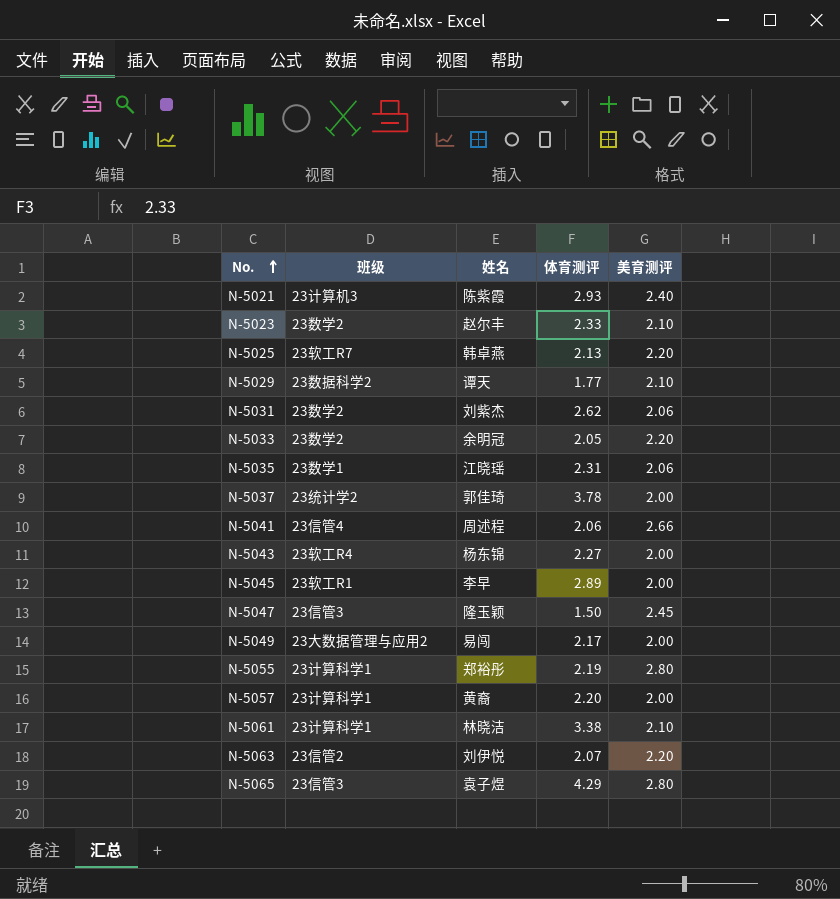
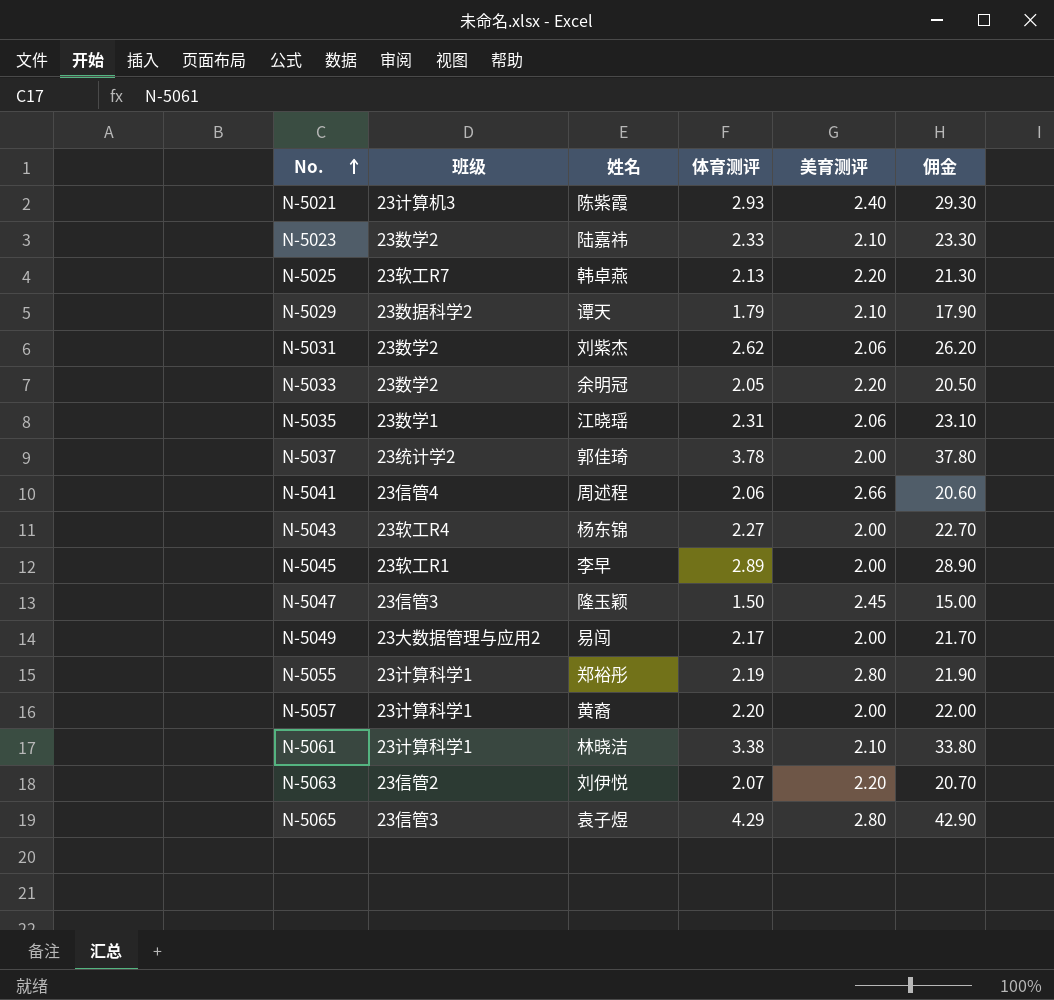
column 佣金 | formula: none -> [体育测评] * 10
N-5023 | 姓名: 赵尔丰 -> 陆嘉祎
N-5029 | 体育测评: 1.77 -> 1.79

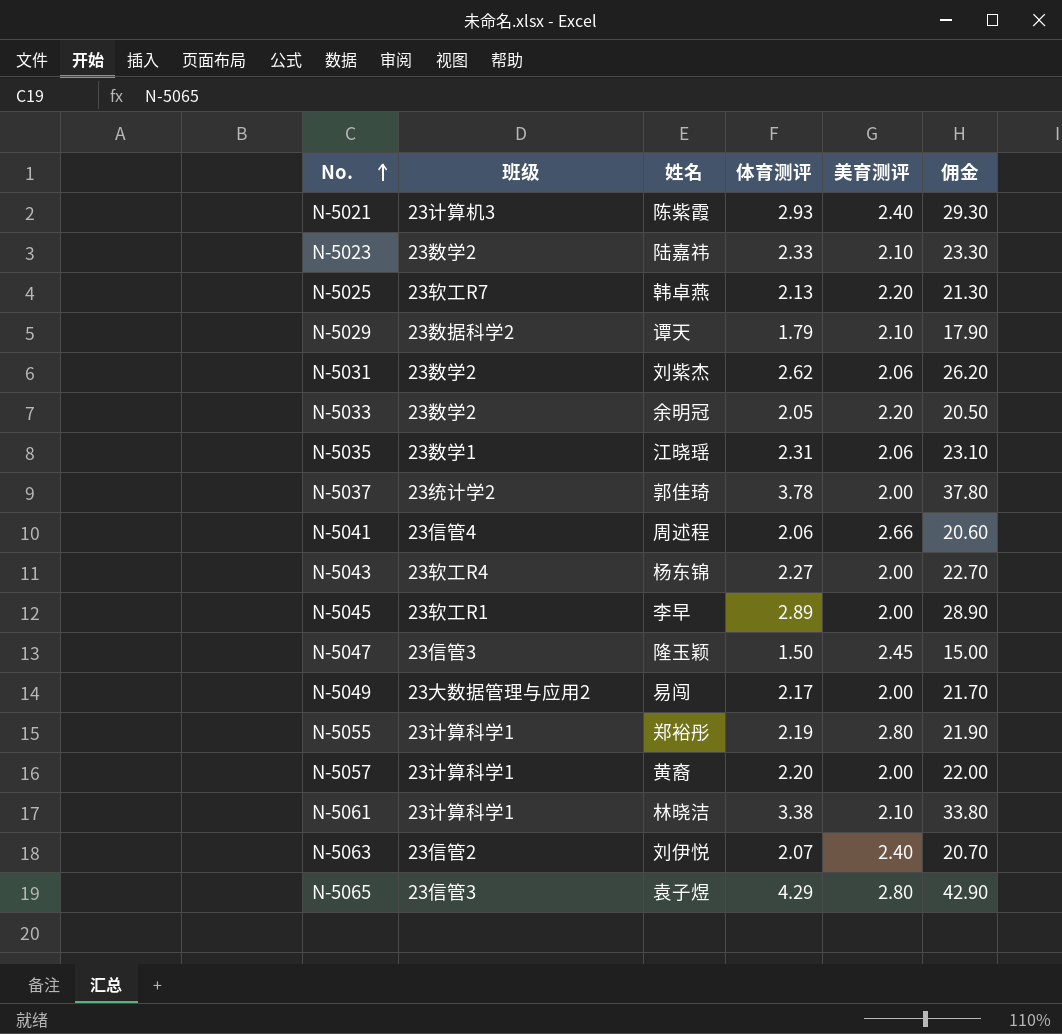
N-5063 | 美育测评: 2.20 -> 2.40

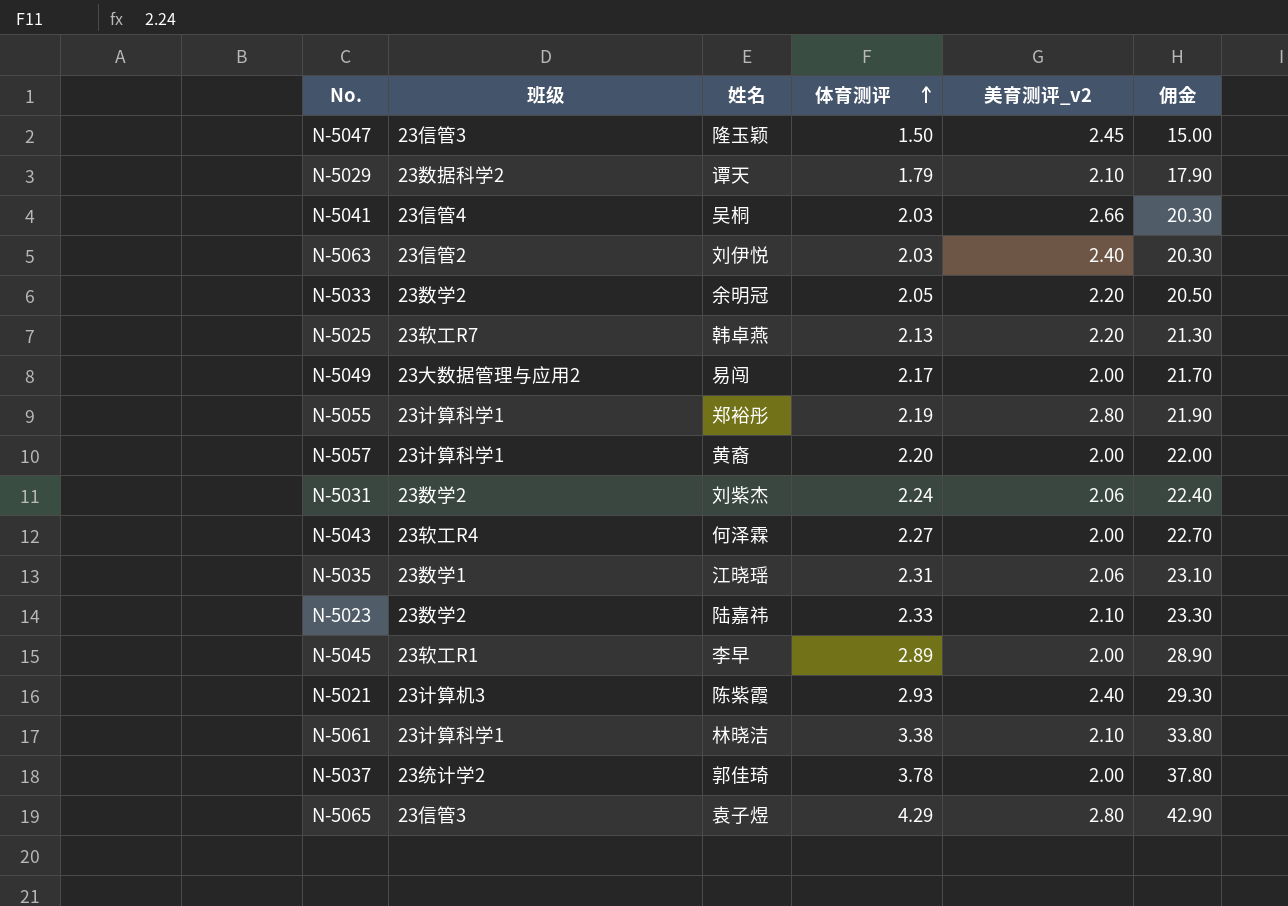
row order: No. ascending -> 体育测评 ascending
column name: 美育测评 -> 美育测评_v2
N-5041 | 姓名: 周述程 -> 吴桐
N-5041 | 体育测评: 2.06 -> 2.03
N-5041 | 佣金: 20.60 -> 20.30
N-5063 | 体育测评: 2.07 -> 2.03
N-5063 | 佣金: 20.70 -> 20.30
N-5031 | 体育测评: 2.62 -> 2.24
N-5031 | 佣金: 26.20 -> 22.40
N-5043 | 姓名: 杨东锦 -> 何泽霖

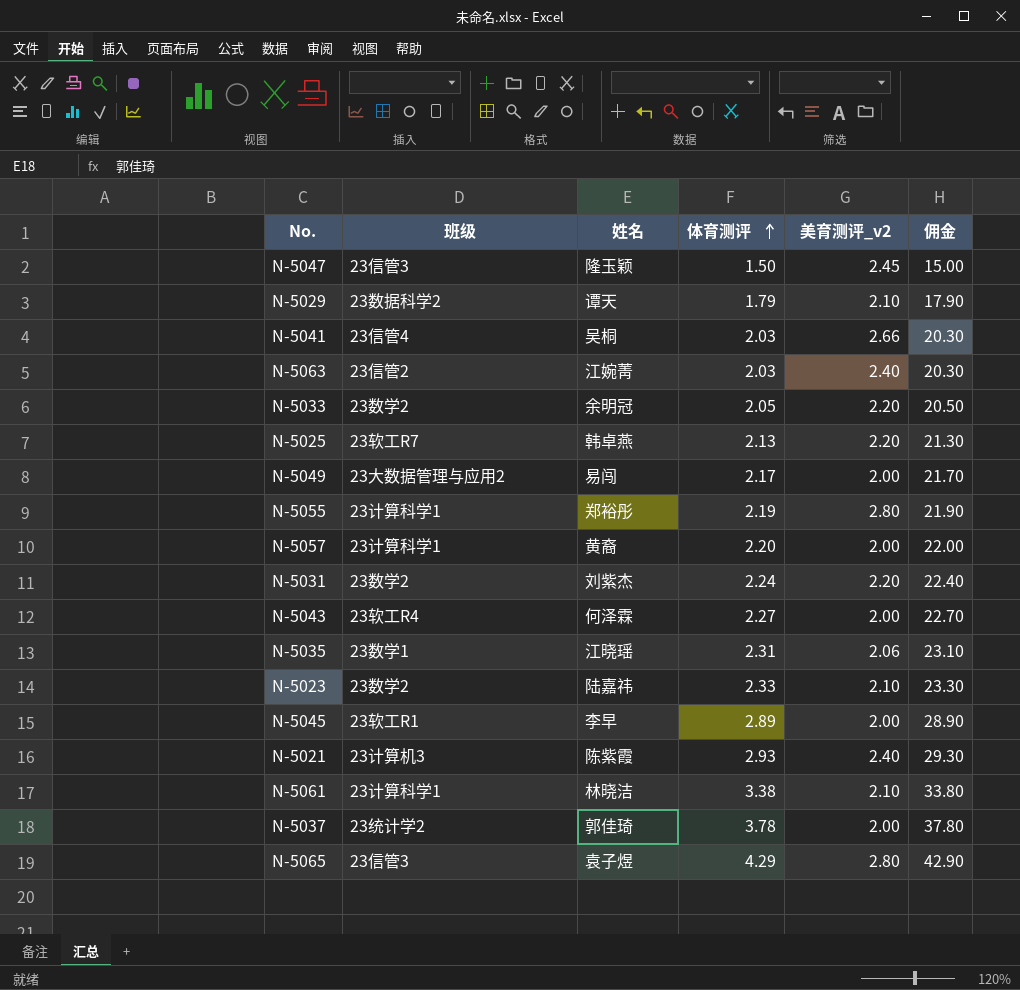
N-5063 | 姓名: 刘伊悦 -> 江婉菁
N-5031 | 美育测评_v2: 2.06 -> 2.20

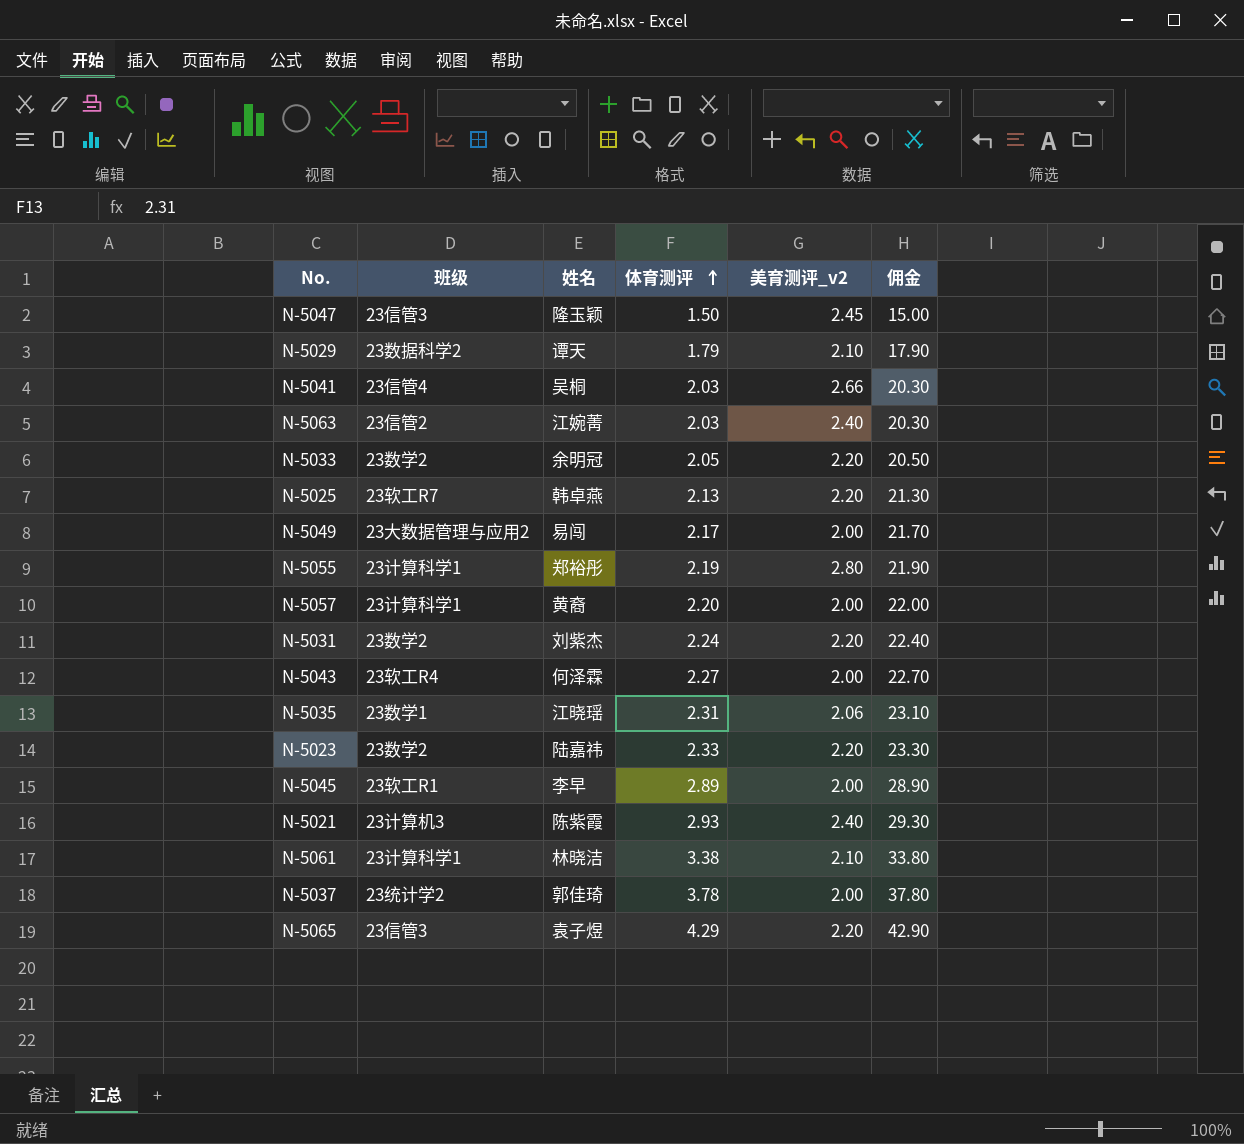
N-5023 | 美育测评_v2: 2.10 -> 2.20
N-5065 | 美育测评_v2: 2.80 -> 2.20

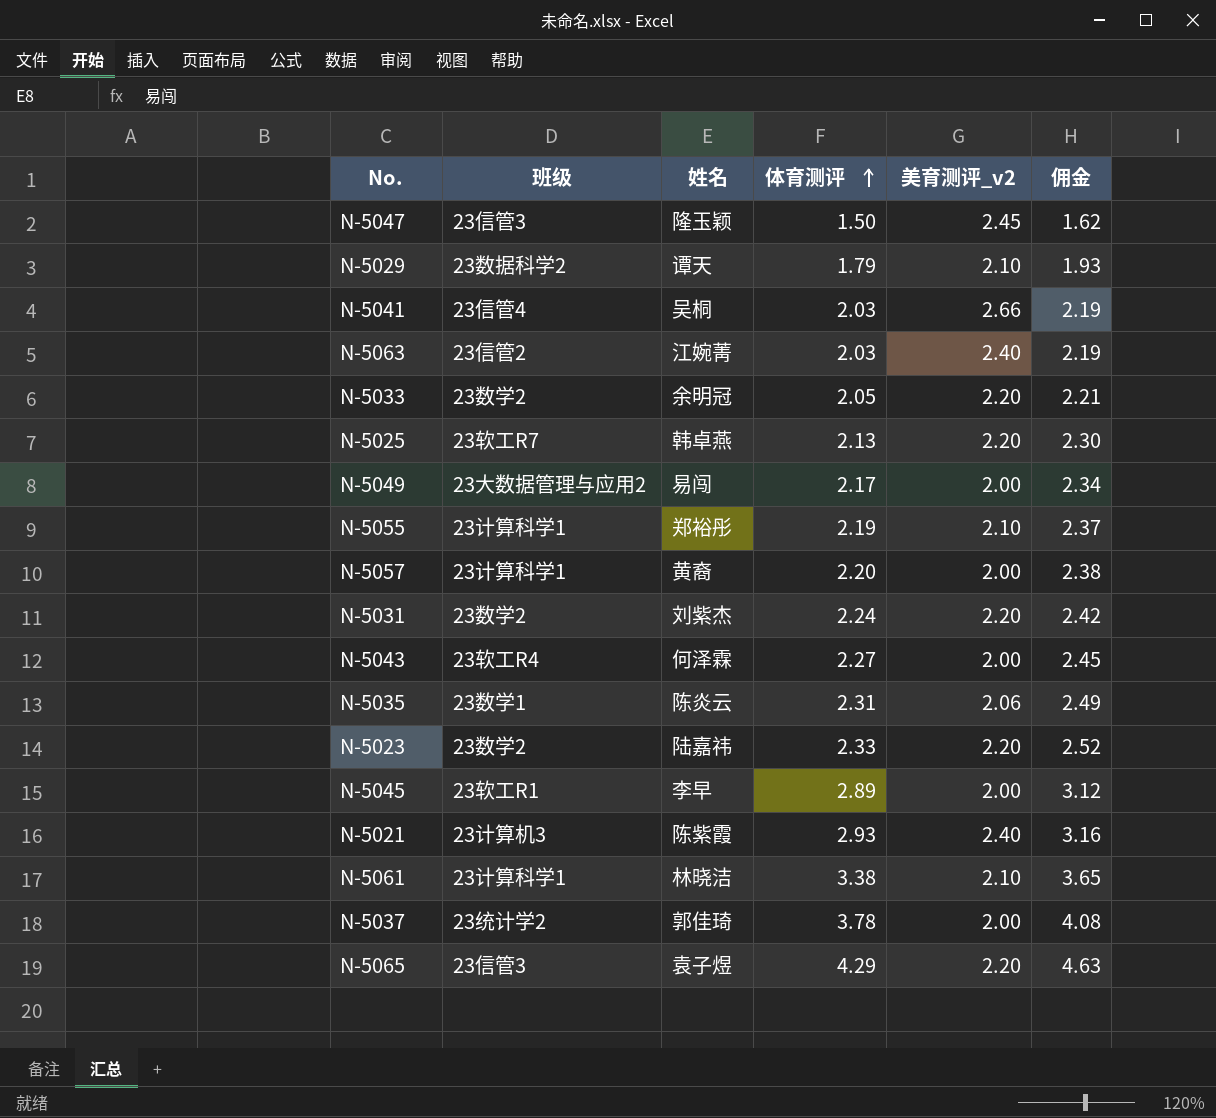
column 佣金 | formula: [体育测评] * 10 -> [体育测评] * 1.08
N-5055 | 美育测评_v2: 2.80 -> 2.10
N-5035 | 姓名: 江晓瑶 -> 陈炎云

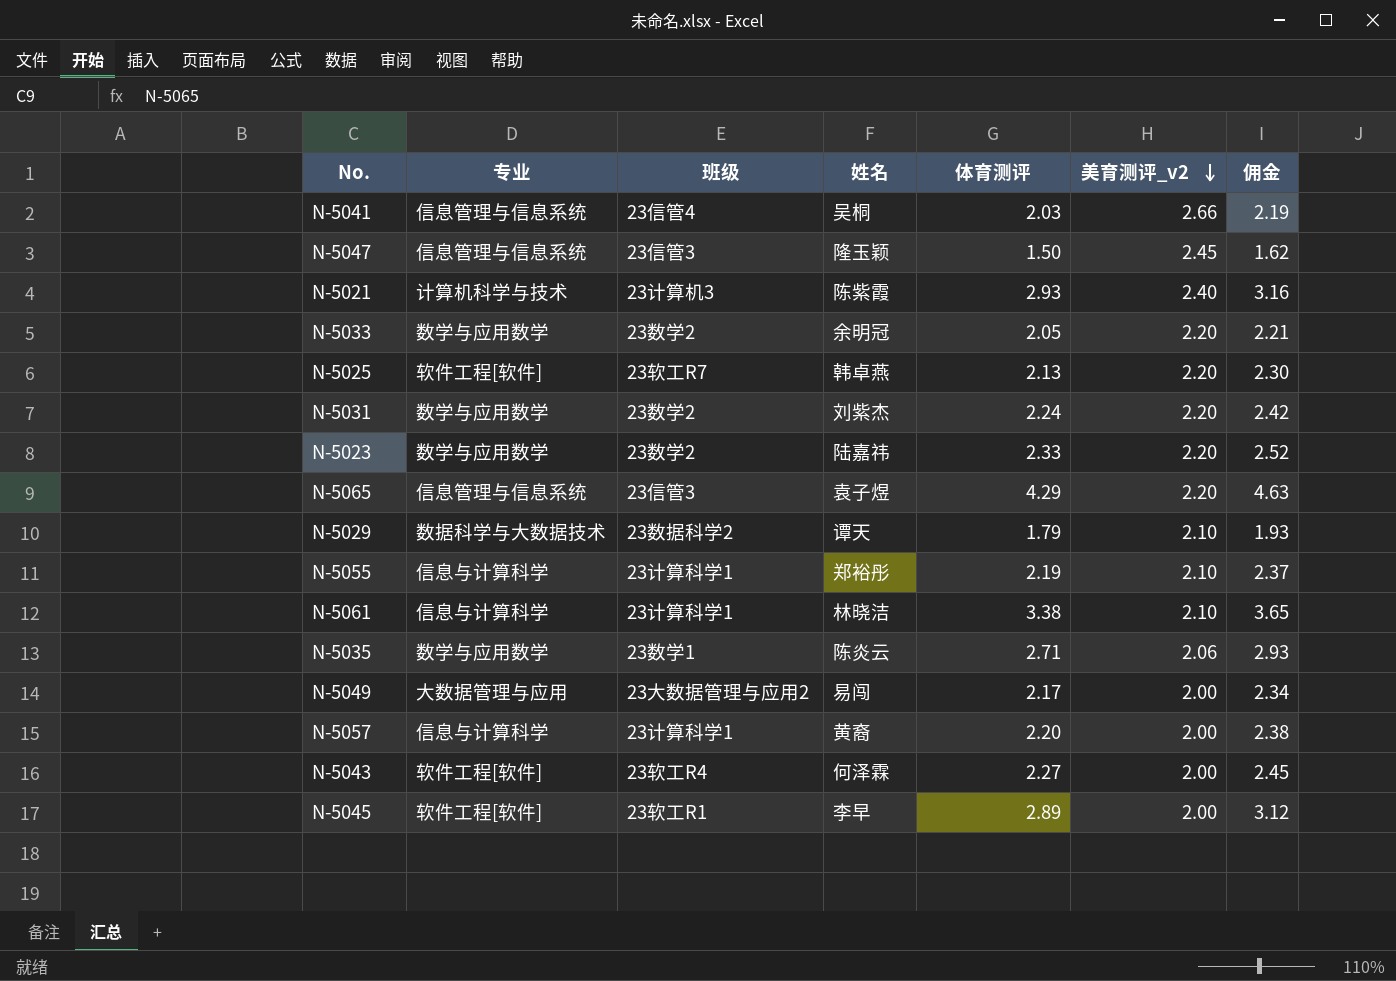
row order: 体育测评 ascending -> 美育测评_v2 descending
column 专业 | position: none -> 2
row N-5063: 23信管2 | 江婉菁 | 2.03 | 2.40 | 2.19 -> none
row N-5037: 23统计学2 | 郭佳琦 | 3.78 | 2.00 | 4.08 -> none
N-5035 | 体育测评: 2.31 -> 2.71
N-5035 | 佣金: 2.49 -> 2.93

